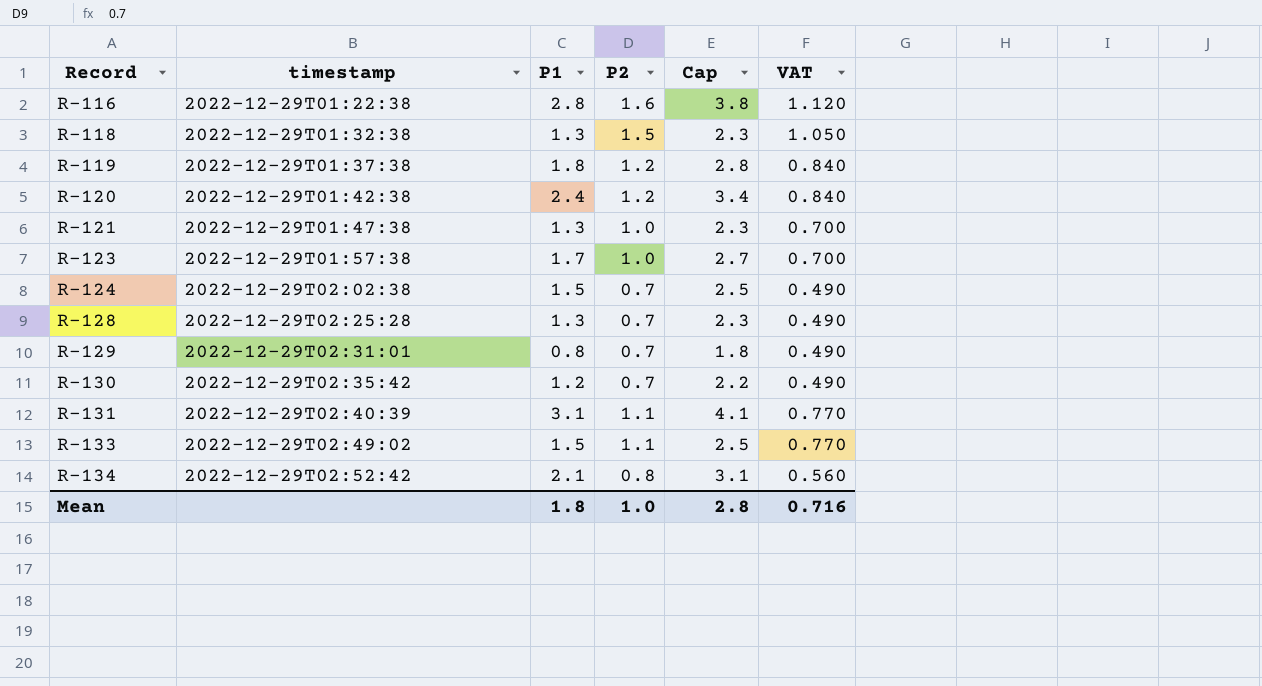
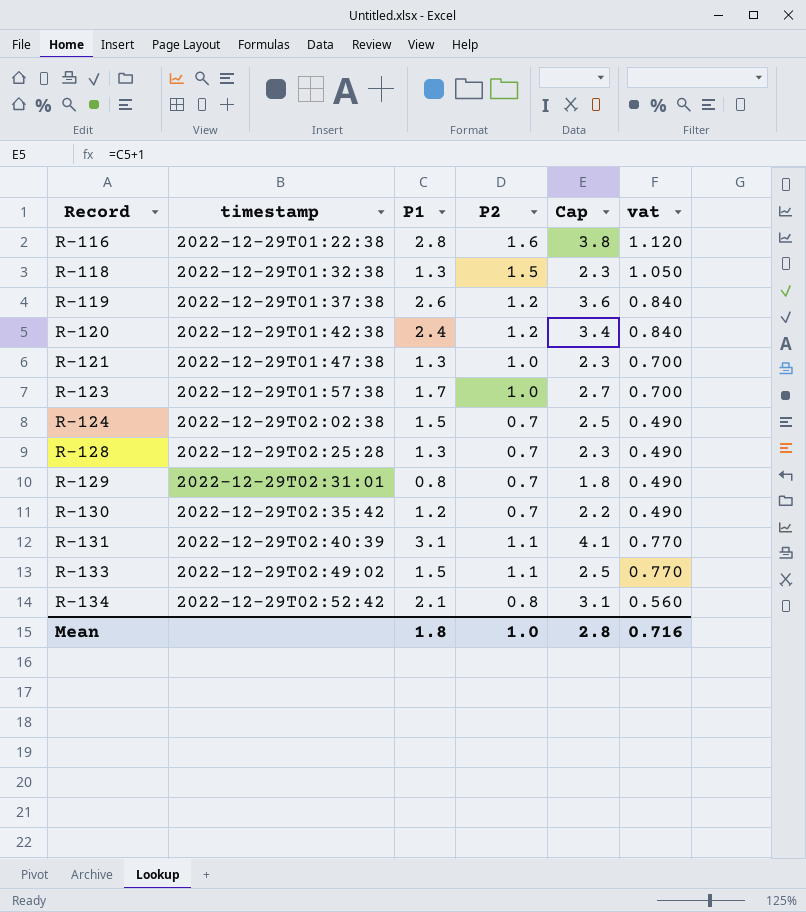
column name: VAT -> vat
R-119 | P1: 1.8 -> 2.6
R-119 | Cap: 2.8 -> 3.6

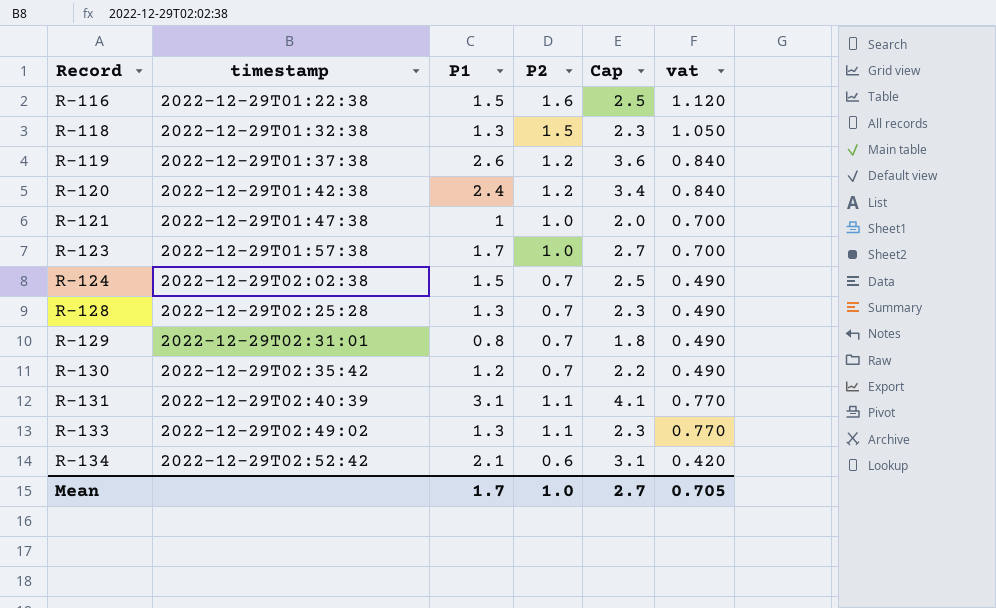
R-116 | P1: 2.8 -> 1.5
R-116 | Cap: 3.8 -> 2.5
R-121 | P1: 1.3 -> 1
R-121 | Cap: 2.3 -> 2.0
R-133 | P1: 1.5 -> 1.3
R-133 | Cap: 2.5 -> 2.3
R-134 | P2: 0.8 -> 0.6
R-134 | vat: 0.560 -> 0.420
Mean | P1: 1.8 -> 1.7
Mean | Cap: 2.8 -> 2.7
Mean | vat: 0.716 -> 0.705

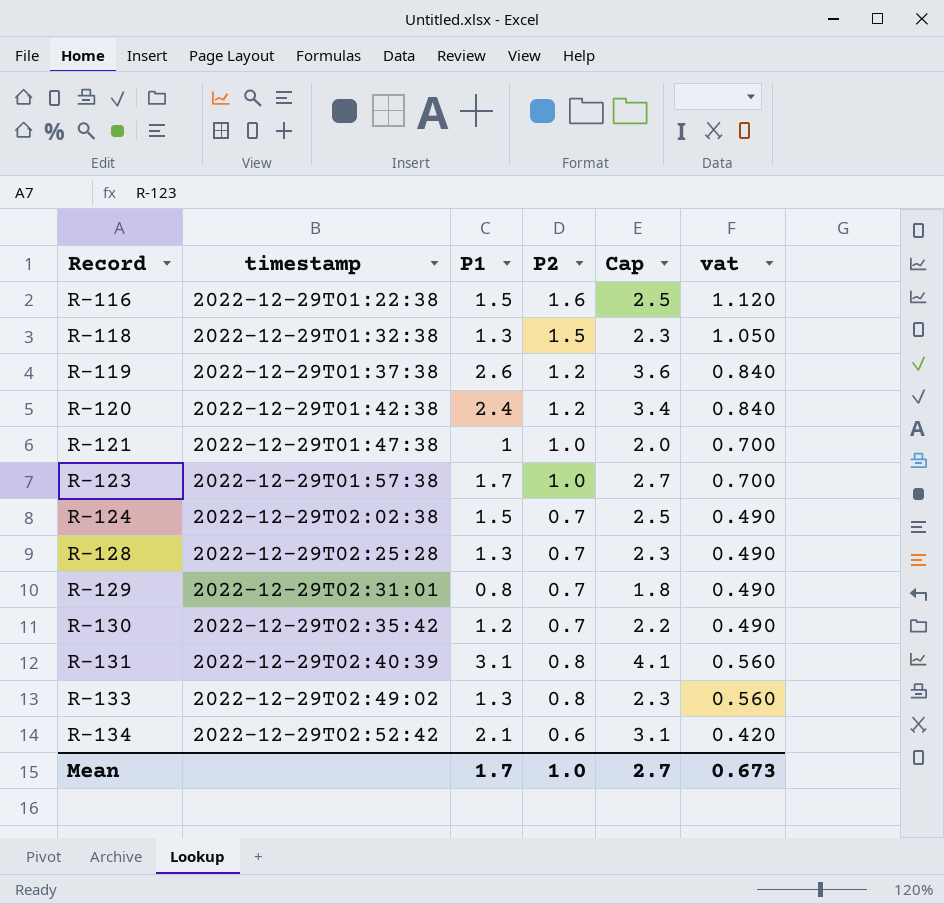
R-131 | P2: 1.1 -> 0.8
R-131 | vat: 0.770 -> 0.560
R-133 | P2: 1.1 -> 0.8
R-133 | vat: 0.770 -> 0.560
Mean | vat: 0.705 -> 0.673

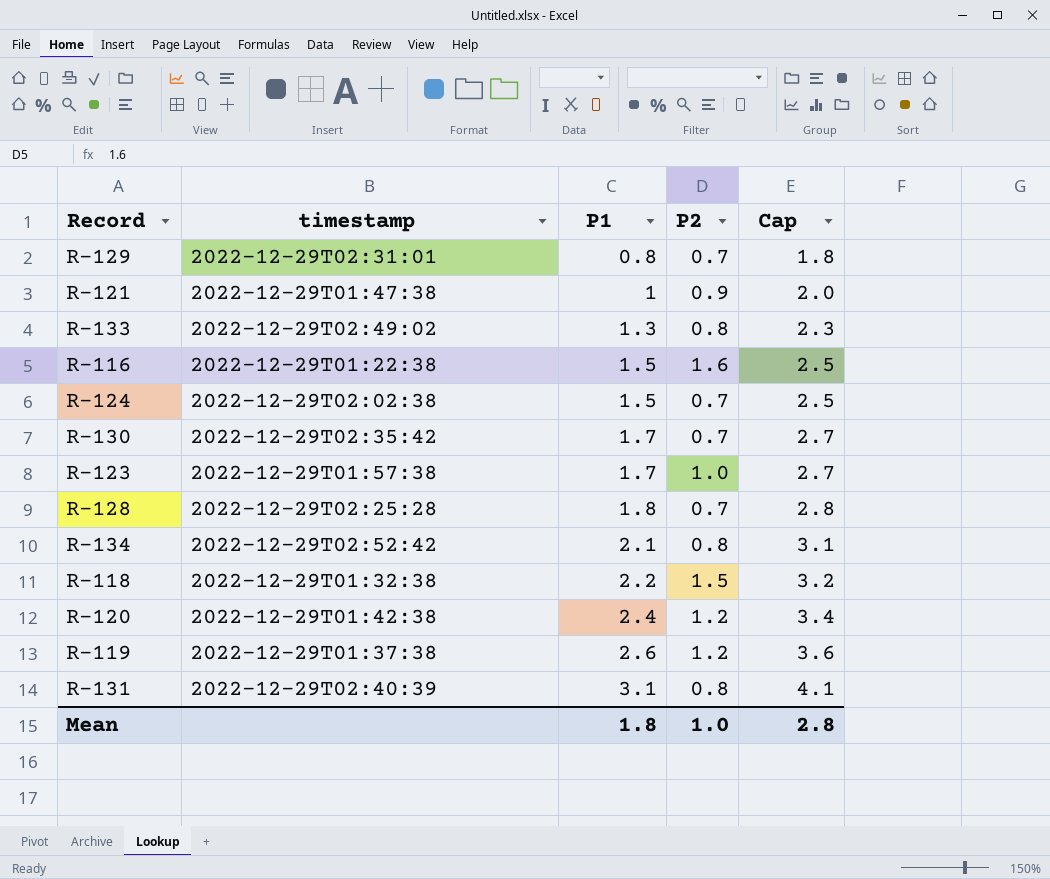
row order: Record ascending -> P1 ascending
column vat | formula: [P2] * 0.7 -> none
R-121 | P2: 1.0 -> 0.9
R-130 | P1: 1.2 -> 1.7
R-130 | Cap: 2.2 -> 2.7
R-128 | P1: 1.3 -> 1.8
R-128 | Cap: 2.3 -> 2.8
R-134 | P2: 0.6 -> 0.8
R-118 | P1: 1.3 -> 2.2
R-118 | Cap: 2.3 -> 3.2
Mean | P1: 1.7 -> 1.8
Mean | Cap: 2.7 -> 2.8

